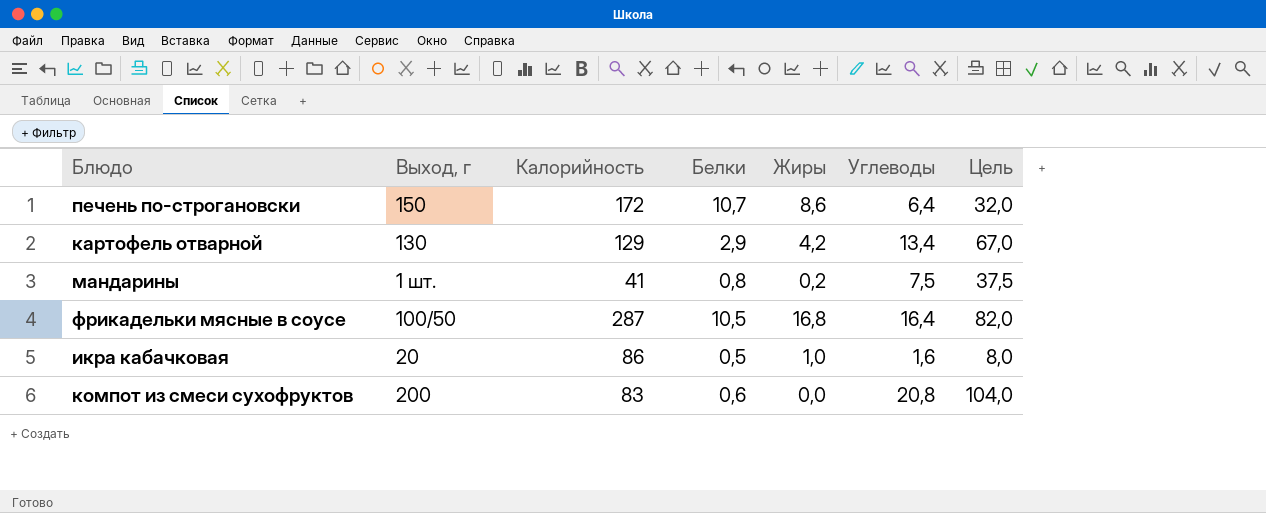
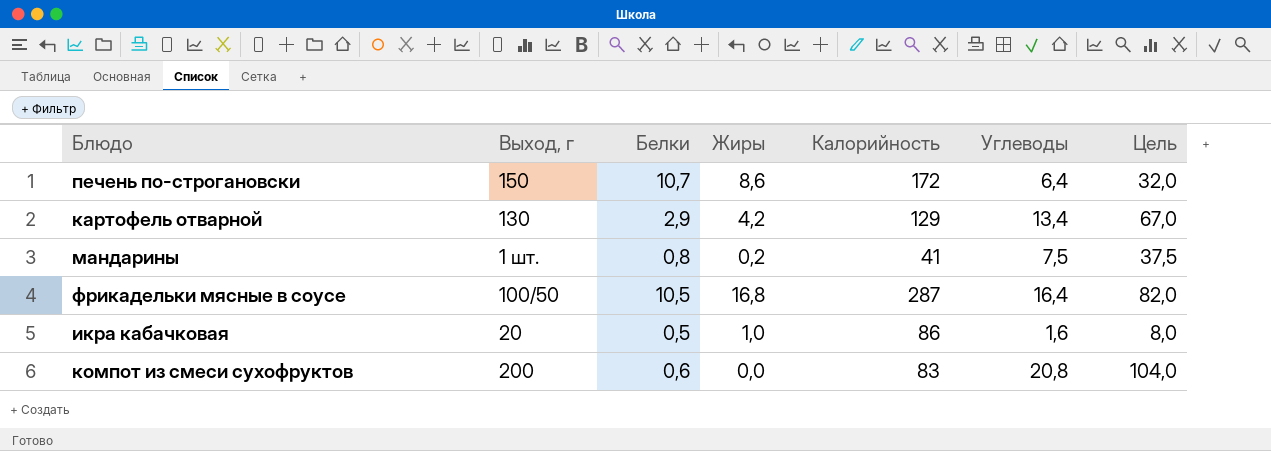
column Калорийность | position: 3 -> 5

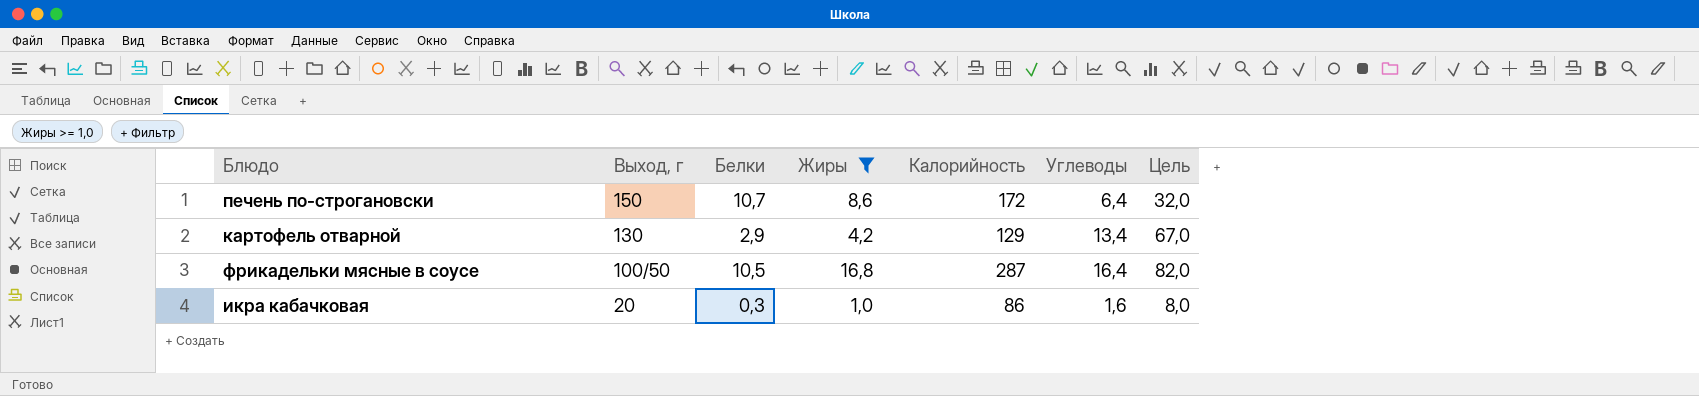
filter: none -> Жиры >= 1,0
икра кабачковая | Белки: 0,5 -> 0,3

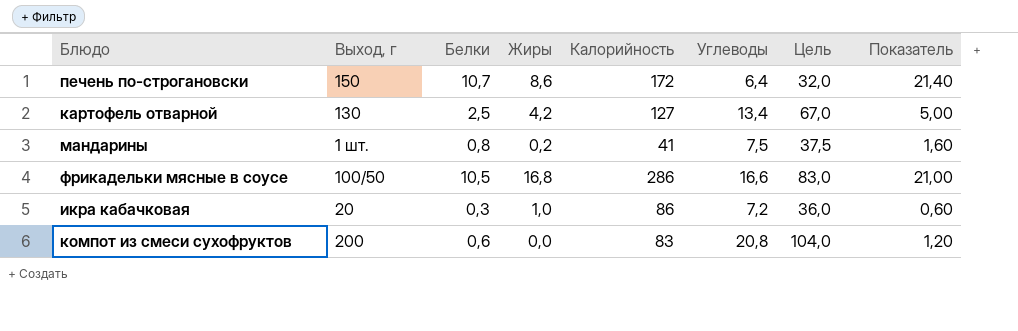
filter: Жиры >= 1,0 -> none
column Показатель | formula: none -> [Белки] * 2
картофель отварной | Белки: 2,9 -> 2,5
картофель отварной | Калорийность: 129 -> 127
фрикадельки мясные в соусе | Калорийность: 287 -> 286
фрикадельки мясные в соусе | Углеводы: 16,4 -> 16,6
фрикадельки мясные в соусе | Цель: 82,0 -> 83,0
икра кабачковая | Углеводы: 1,6 -> 7,2
икра кабачковая | Цель: 8,0 -> 36,0

